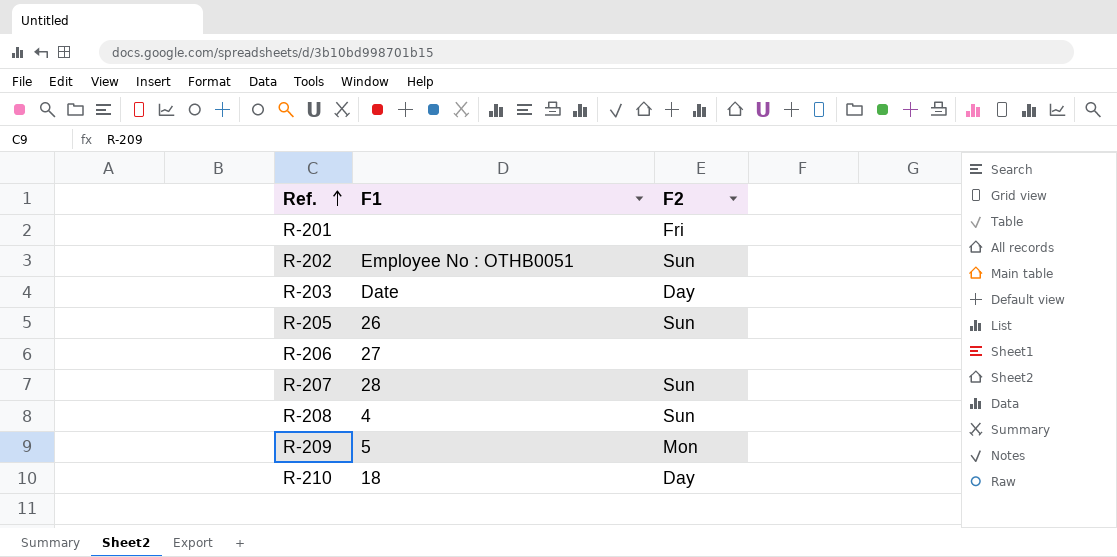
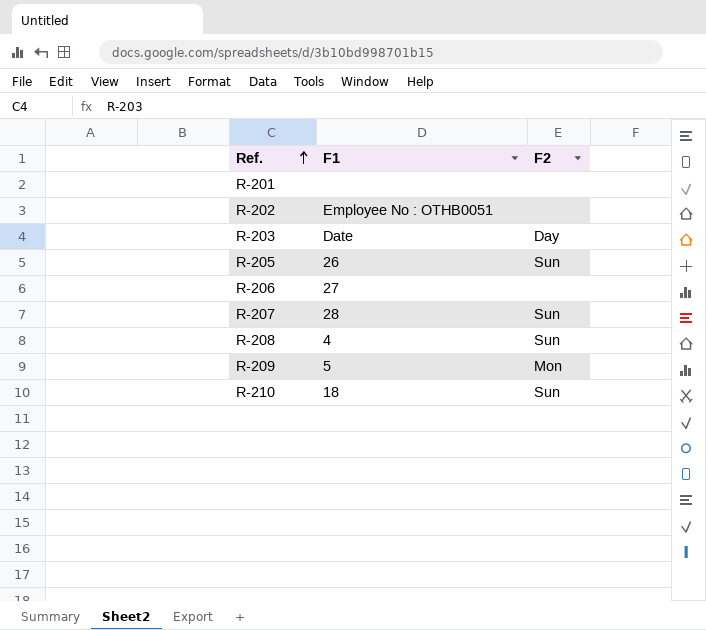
R-201 | F2: Fri -> none
R-202 | F2: Sun -> none
R-210 | F2: Day -> Sun

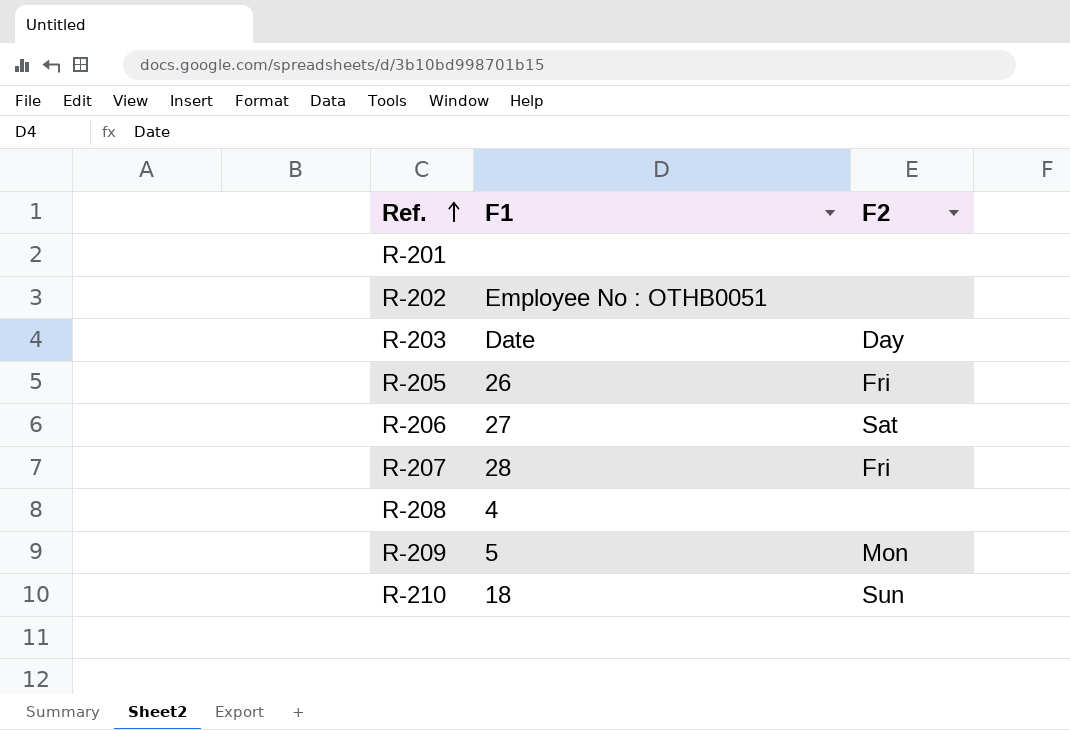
R-205 | F2: Sun -> Fri
R-206 | F2: none -> Sat
R-207 | F2: Sun -> Fri
R-208 | F2: Sun -> none

